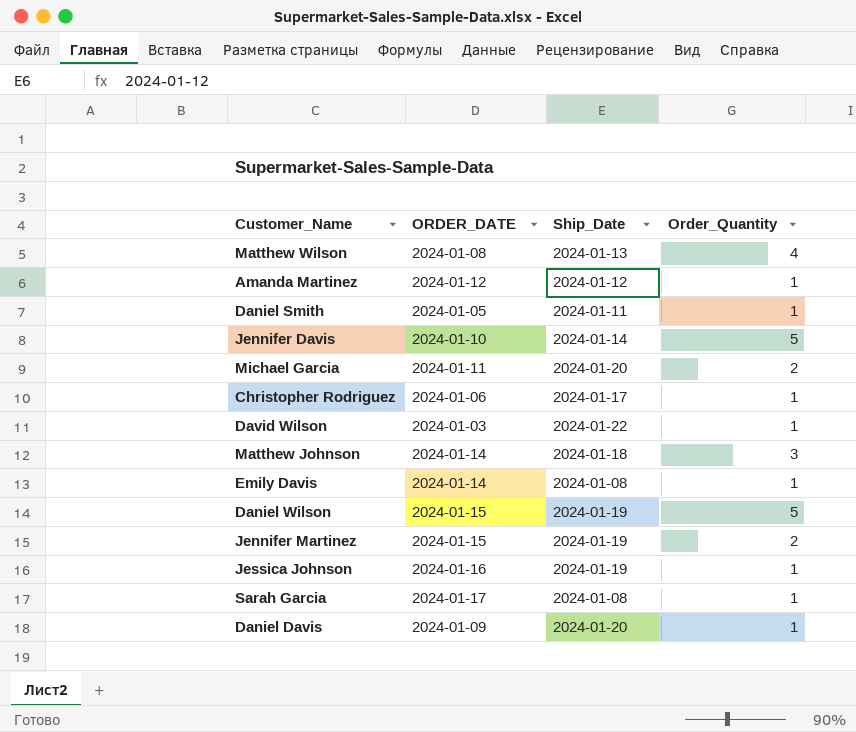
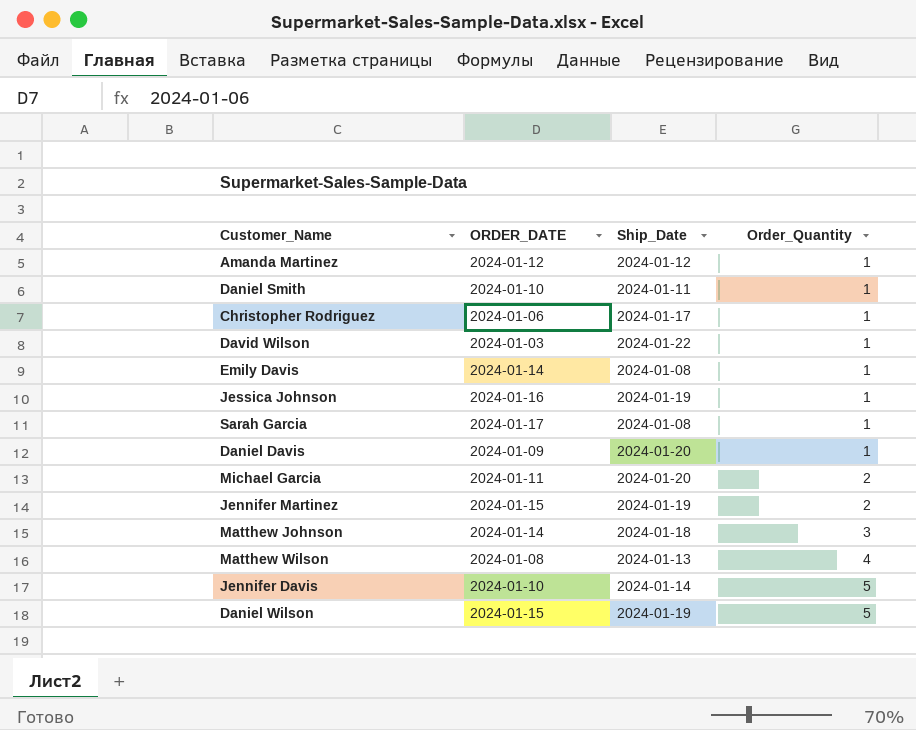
row order: none -> Order_Quantity ascending
Daniel Smith | ORDER_DATE: 2024-01-05 -> 2024-01-10

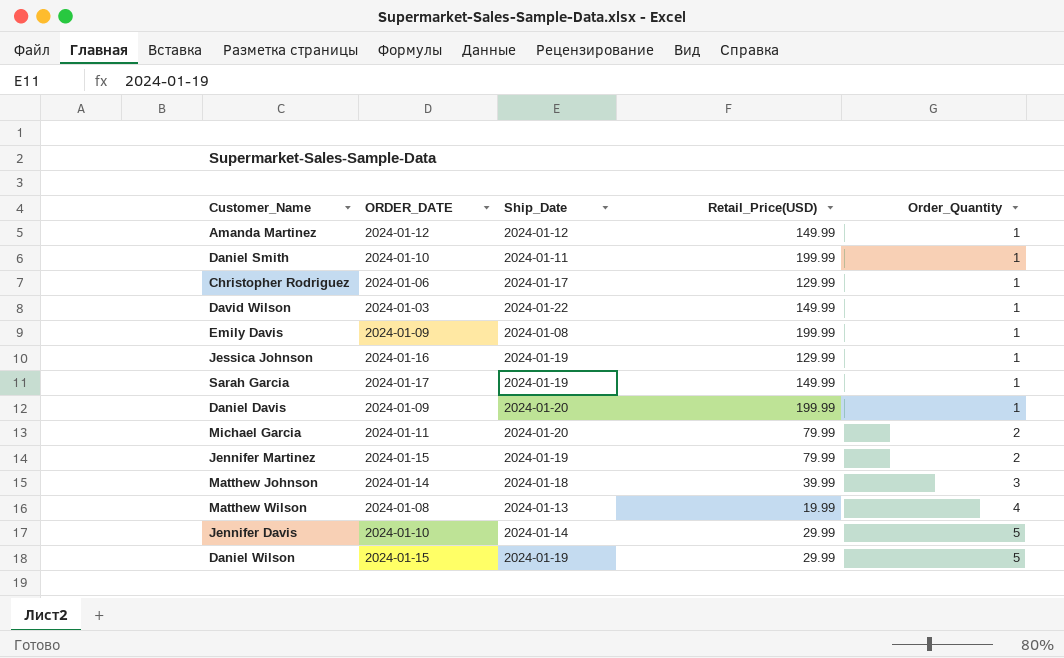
column Retail_Price(USD) | position: none -> 4
Emily Davis | ORDER_DATE: 2024-01-14 -> 2024-01-09
Sarah Garcia | Ship_Date: 2024-01-08 -> 2024-01-19

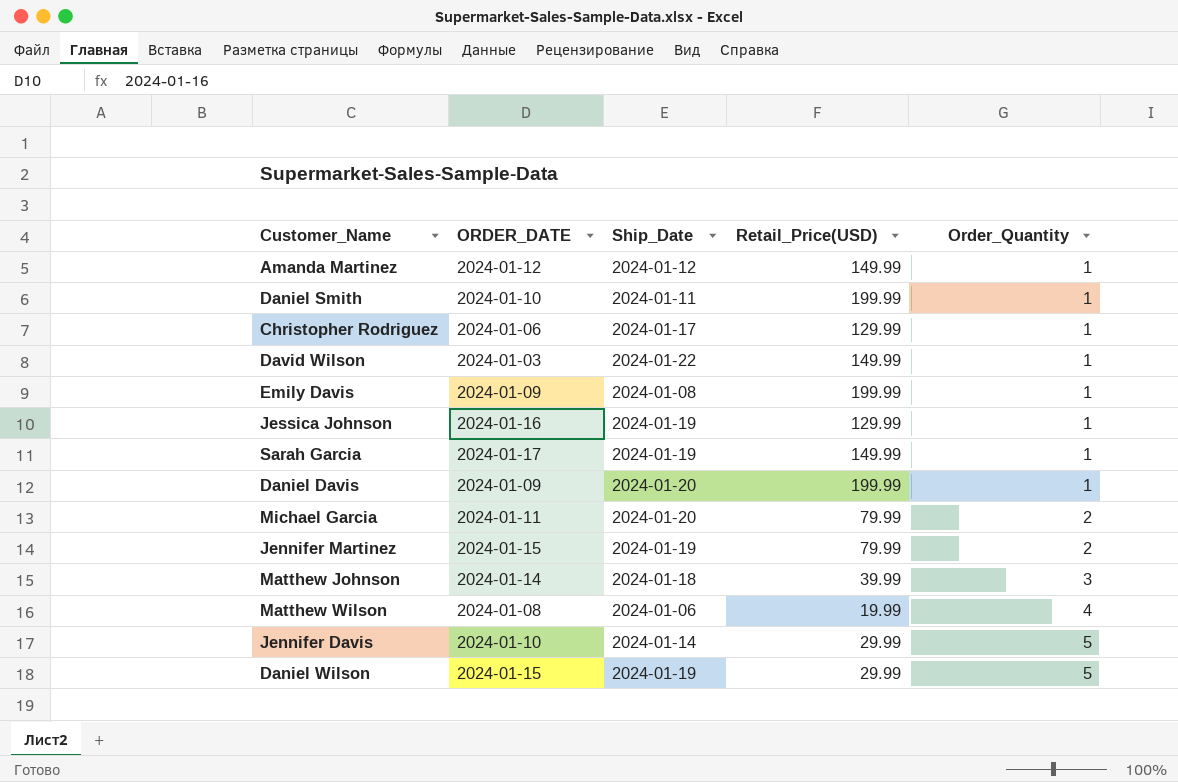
Matthew Wilson | Ship_Date: 2024-01-13 -> 2024-01-06

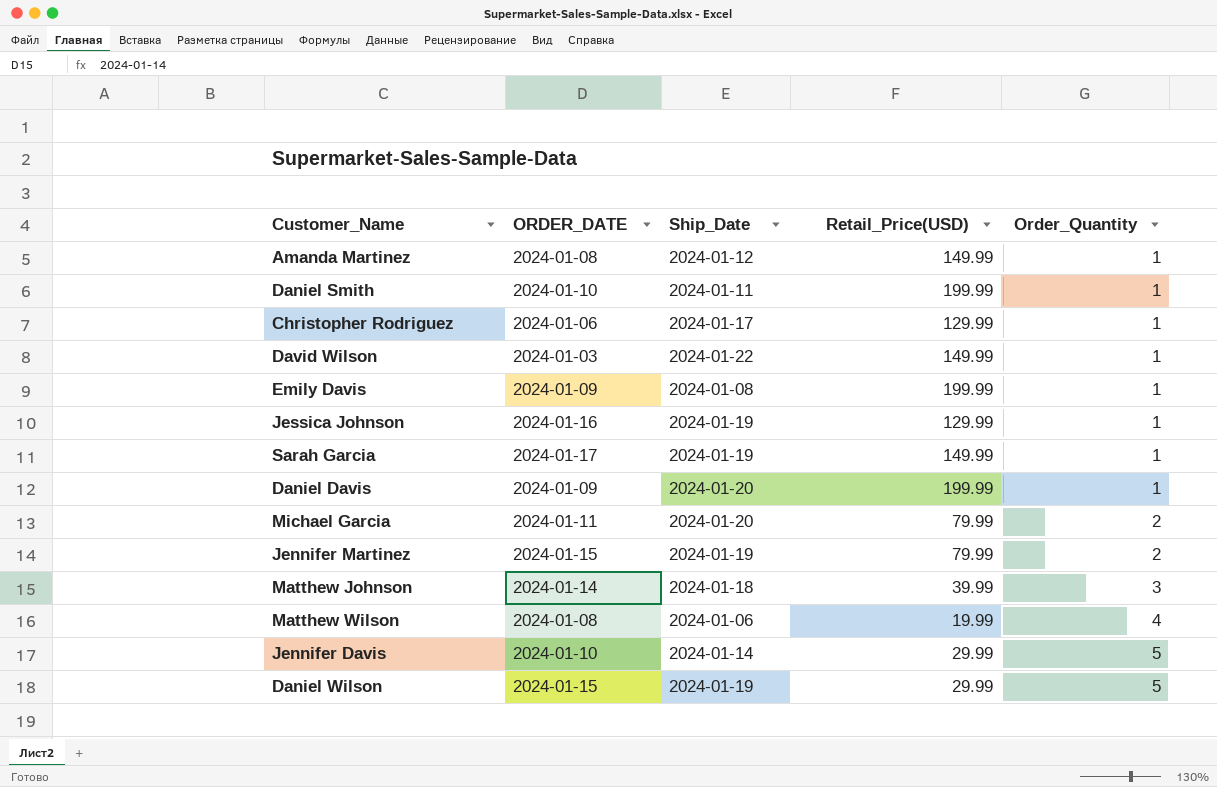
Amanda Martinez | ORDER_DATE: 2024-01-12 -> 2024-01-08

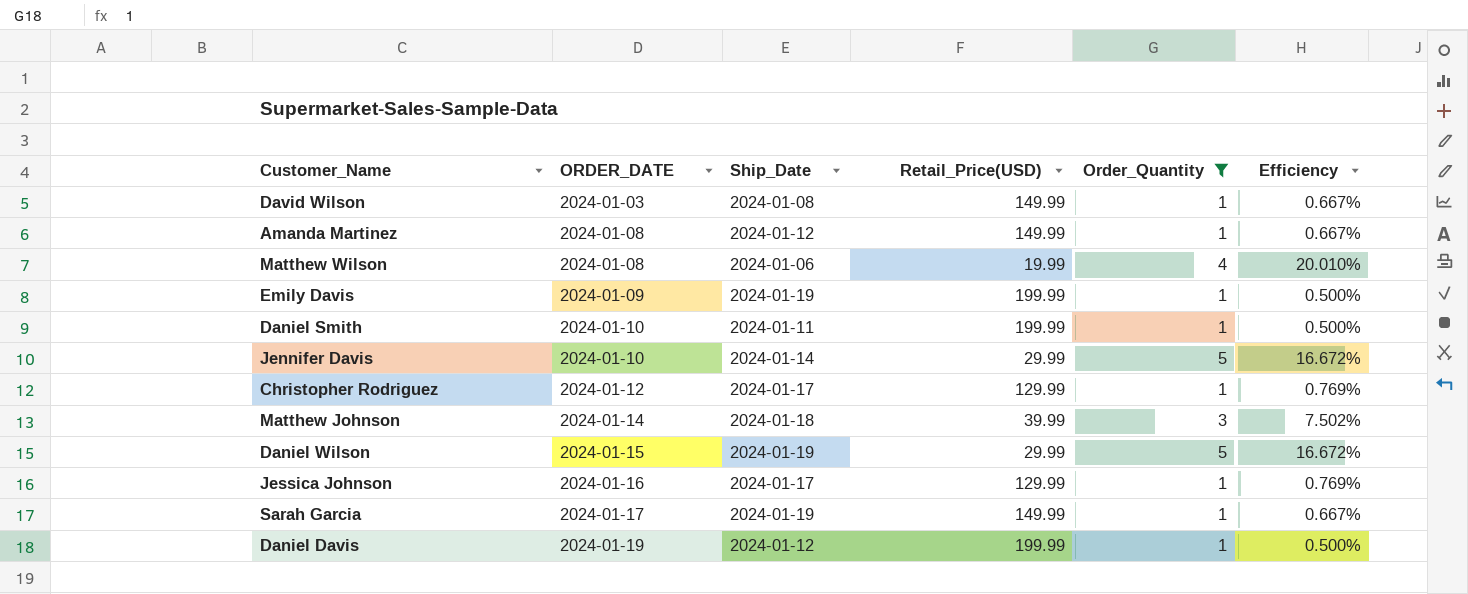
filter: none -> Order_Quantity != 2
row order: Order_Quantity ascending -> ORDER_DATE ascending
column Efficiency | formula: none -> [Order_Quantity] / [Retail_Price(USD)]
David Wilson | Ship_Date: 2024-01-22 -> 2024-01-08
Emily Davis | Ship_Date: 2024-01-08 -> 2024-01-19
Christopher Rodriguez | ORDER_DATE: 2024-01-06 -> 2024-01-12
Jessica Johnson | Ship_Date: 2024-01-19 -> 2024-01-17
Daniel Davis | ORDER_DATE: 2024-01-09 -> 2024-01-19
Daniel Davis | Ship_Date: 2024-01-20 -> 2024-01-12

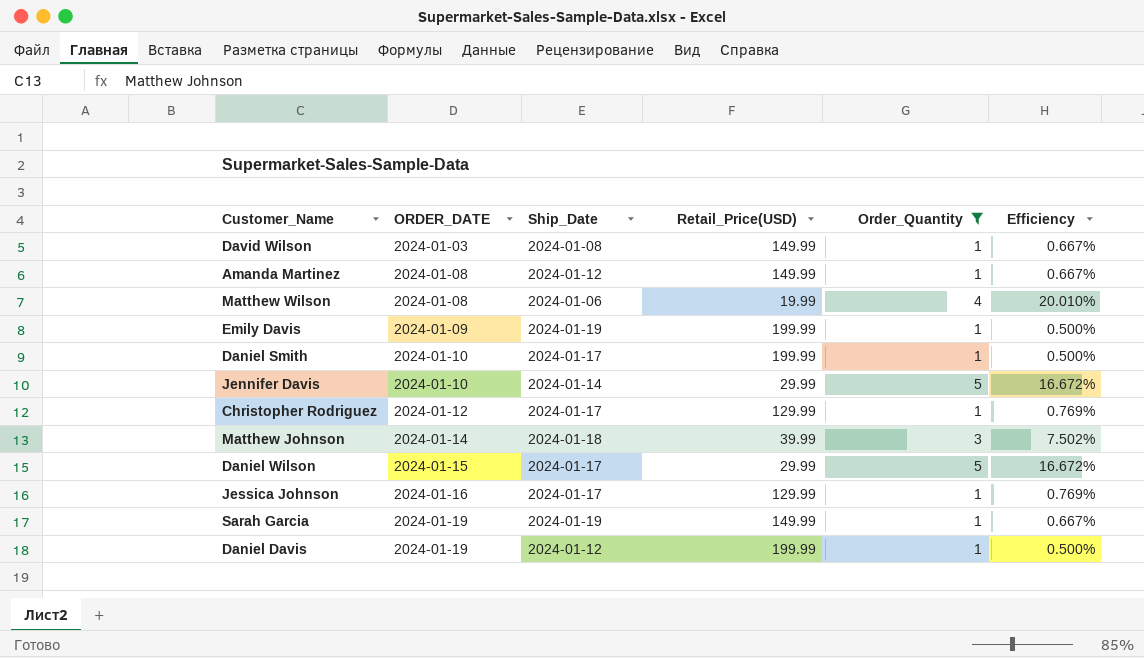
Daniel Smith | Ship_Date: 2024-01-11 -> 2024-01-17
Daniel Wilson | Ship_Date: 2024-01-19 -> 2024-01-17
Sarah Garcia | ORDER_DATE: 2024-01-17 -> 2024-01-19

